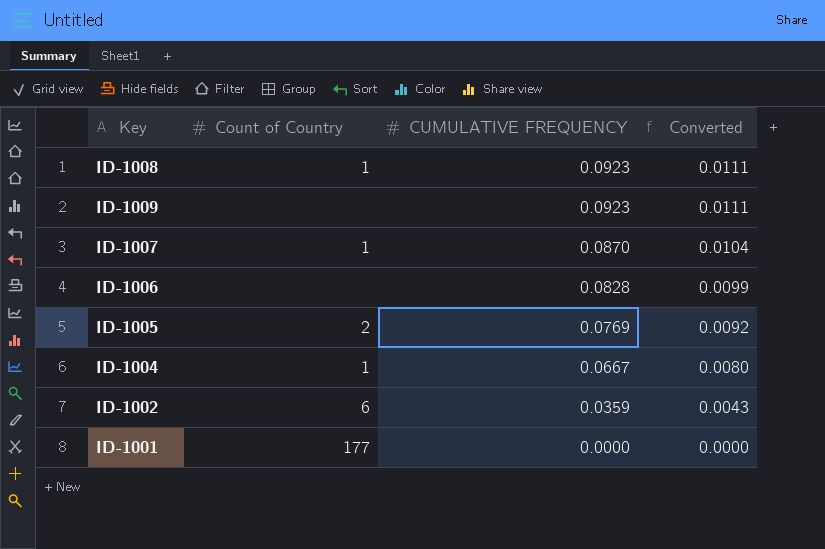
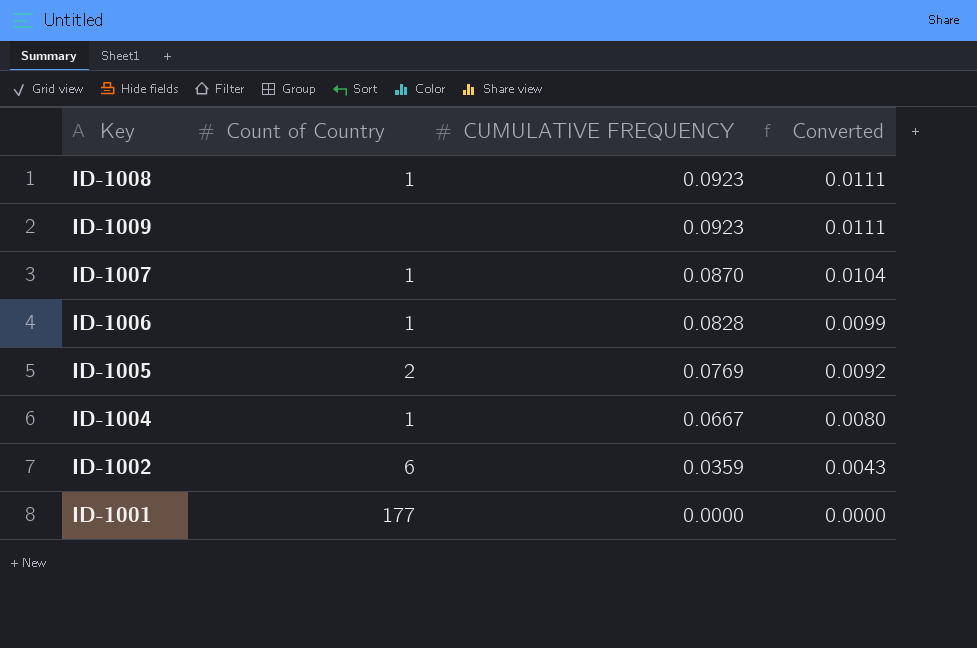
ID-1006 | Count of Country: none -> 1

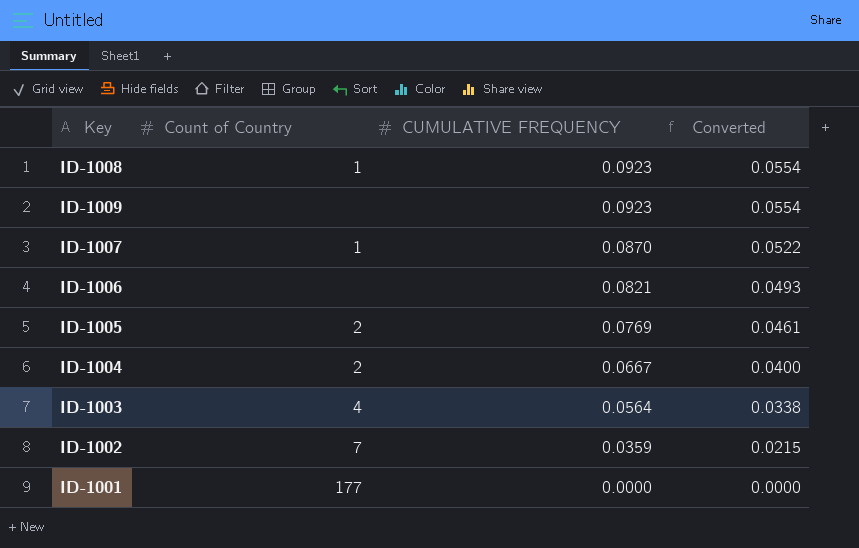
column Converted | formula: [CUMULATIVE FREQUENCY] * 0.12 -> [CUMULATIVE FREQUENCY] * 0.6
ID-1006 | Count of Country: 1 -> none
ID-1006 | CUMULATIVE FREQUENCY: 0.0828 -> 0.0821
ID-1004 | Count of Country: 1 -> 2
row ID-1003: none -> 4 | 0.0564 | 0.0338
ID-1002 | Count of Country: 6 -> 7

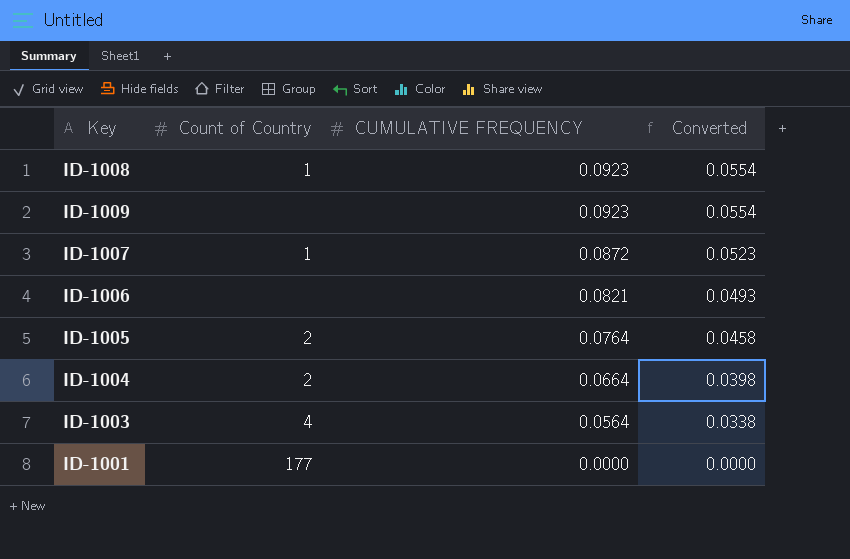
row ID-1002: 7 | 0.0359 | 0.0215 -> none
ID-1007 | CUMULATIVE FREQUENCY: 0.0870 -> 0.0872
ID-1007 | Converted: 0.0522 -> 0.0523
ID-1005 | CUMULATIVE FREQUENCY: 0.0769 -> 0.0764
ID-1005 | Converted: 0.0461 -> 0.0458
ID-1004 | CUMULATIVE FREQUENCY: 0.0667 -> 0.0664
ID-1004 | Converted: 0.0400 -> 0.0398

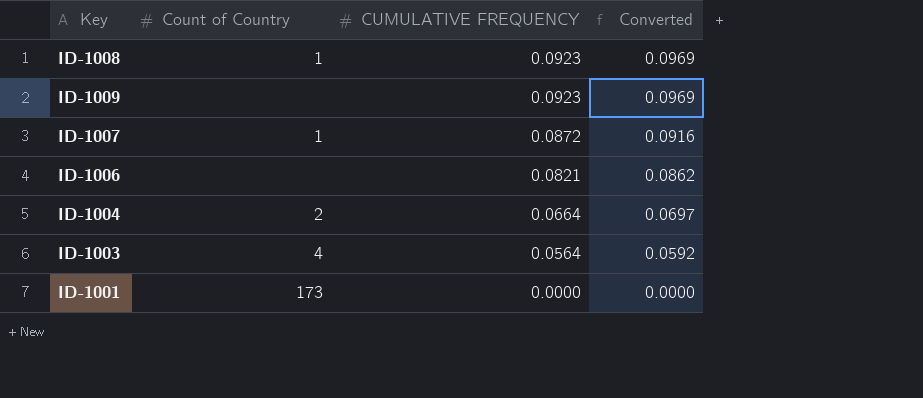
column Converted | formula: [CUMULATIVE FREQUENCY] * 0.6 -> [CUMULATIVE FREQUENCY] * 1.05
row ID-1005: 2 | 0.0764 | 0.0458 -> none
ID-1001 | Count of Country: 177 -> 173

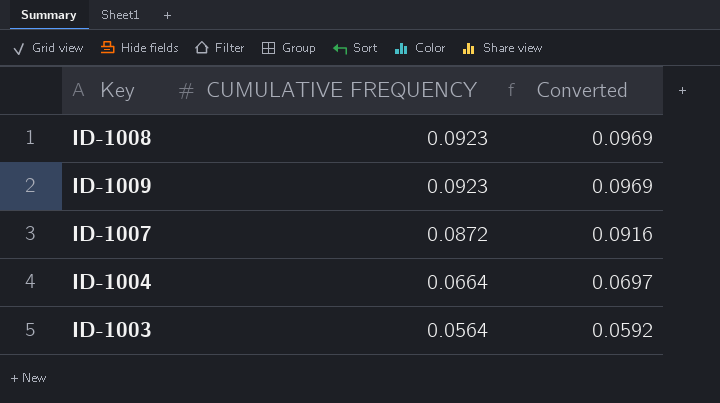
column Count of Country | position: 2 -> none
row ID-1006: none | 0.0821 | 0.0862 -> none
row ID-1001: 173 | 0.0000 | 0.0000 -> none

